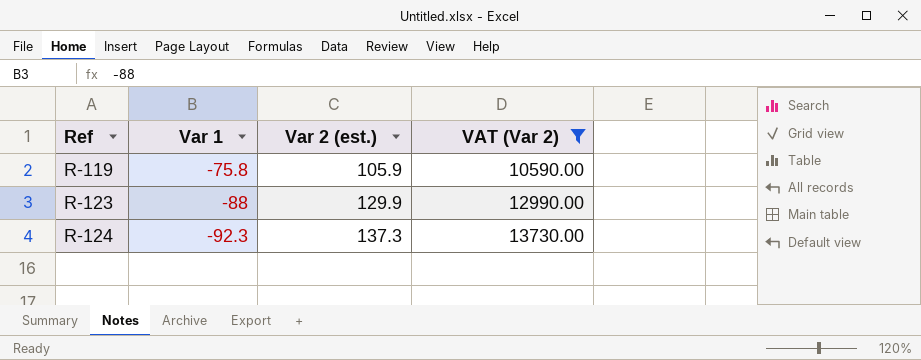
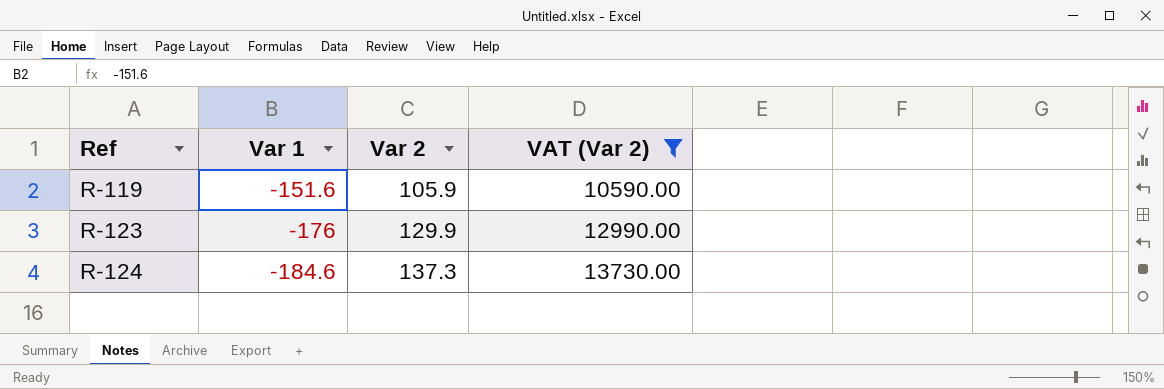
column name: Var 2 (est.) -> Var 2
R-119 | Var 1: -75.8 -> -151.6
R-123 | Var 1: -88 -> -176
R-124 | Var 1: -92.3 -> -184.6

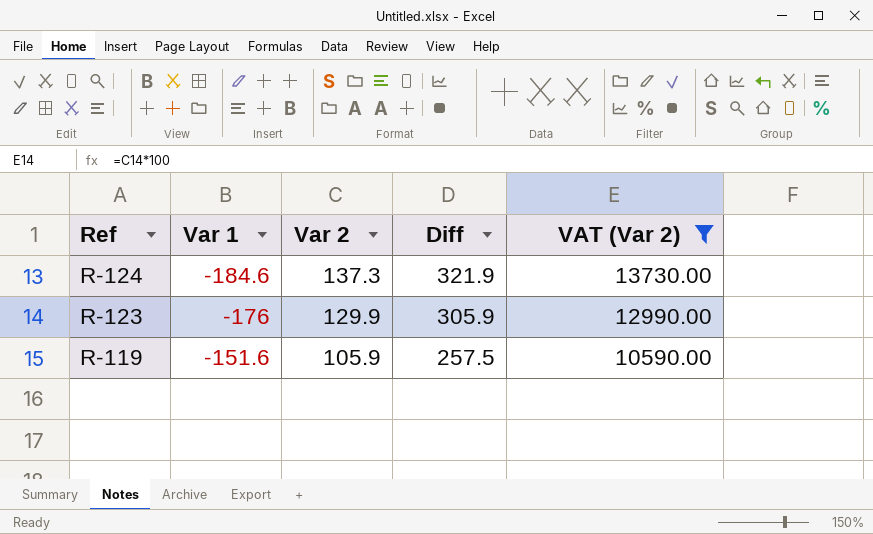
row order: Ref ascending -> Ref descending
column Diff | formula: none -> [Var 2] - [Var 1]

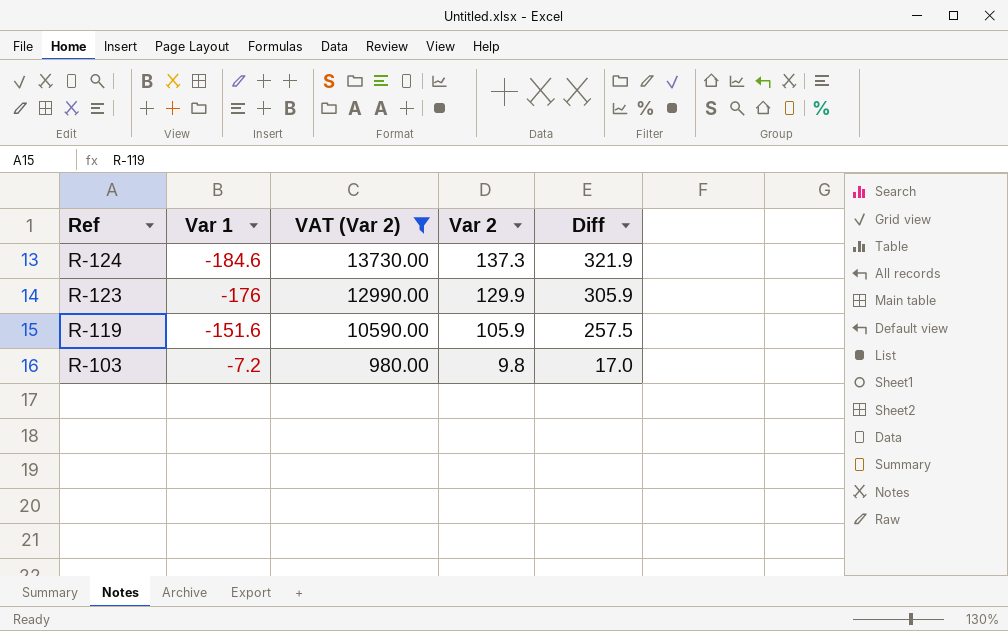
column VAT (Var 2) | position: 5 -> 3
row R-103: none -> -7.2 | 980.00 | 9.8 | 17.0

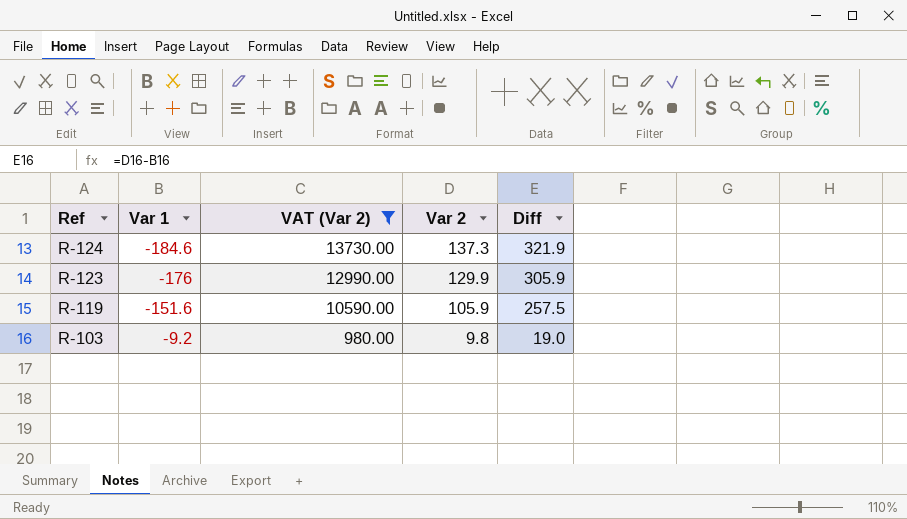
R-103 | Var 1: -7.2 -> -9.2
R-103 | Diff: 17.0 -> 19.0

